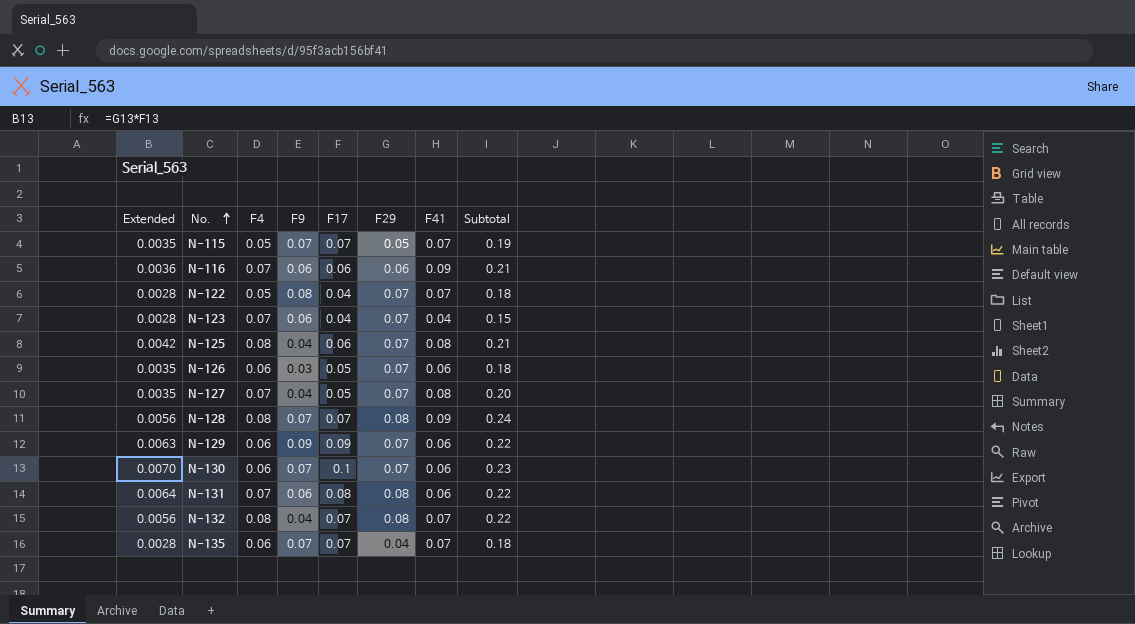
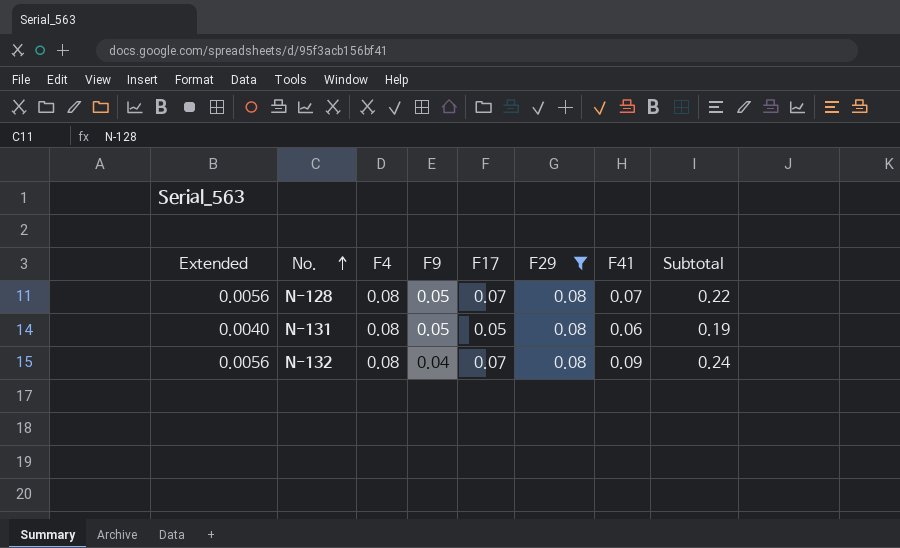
filter: none -> F29 = 0.08
N-128 | F9: 0.07 -> 0.05
N-128 | F41: 0.09 -> 0.07
N-128 | Subtotal: 0.24 -> 0.22
N-131 | Extended: 0.0064 -> 0.0040
N-131 | F4: 0.07 -> 0.08
N-131 | F9: 0.06 -> 0.05
N-131 | F17: 0.08 -> 0.05
N-131 | Subtotal: 0.22 -> 0.19
N-132 | F41: 0.07 -> 0.09
N-132 | Subtotal: 0.22 -> 0.24

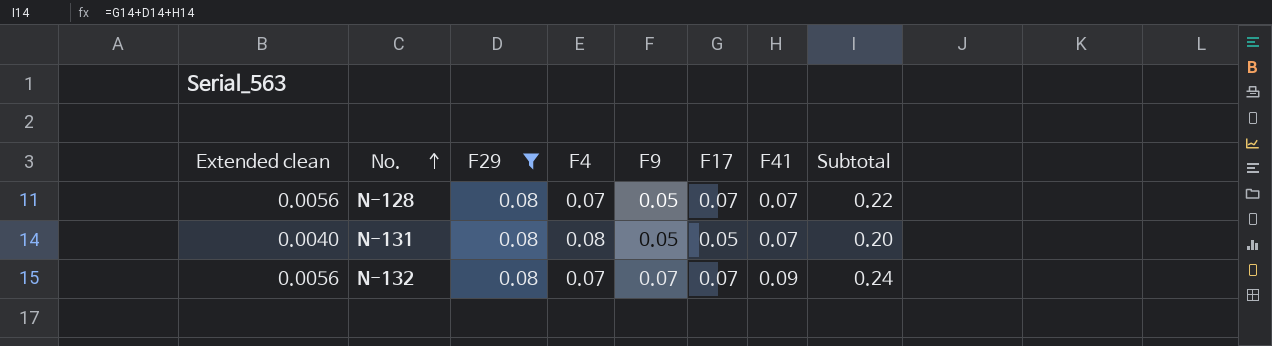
column name: Extended -> Extended clean
column F29 | position: 6 -> 3
N-128 | F4: 0.08 -> 0.07
N-131 | F41: 0.06 -> 0.07
N-131 | Subtotal: 0.19 -> 0.20
N-132 | F4: 0.08 -> 0.07
N-132 | F9: 0.04 -> 0.07

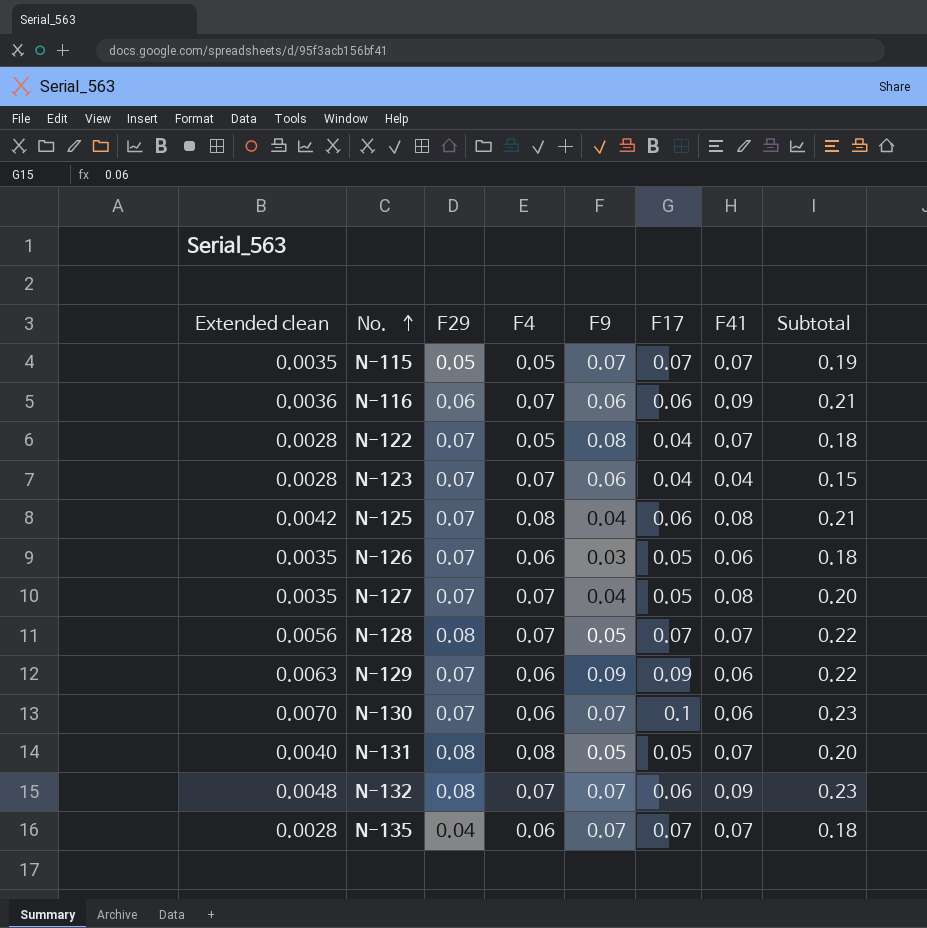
filter: F29 = 0.08 -> none
N-132 | Extended clean: 0.0056 -> 0.0048
N-132 | F17: 0.07 -> 0.06
N-132 | Subtotal: 0.24 -> 0.23

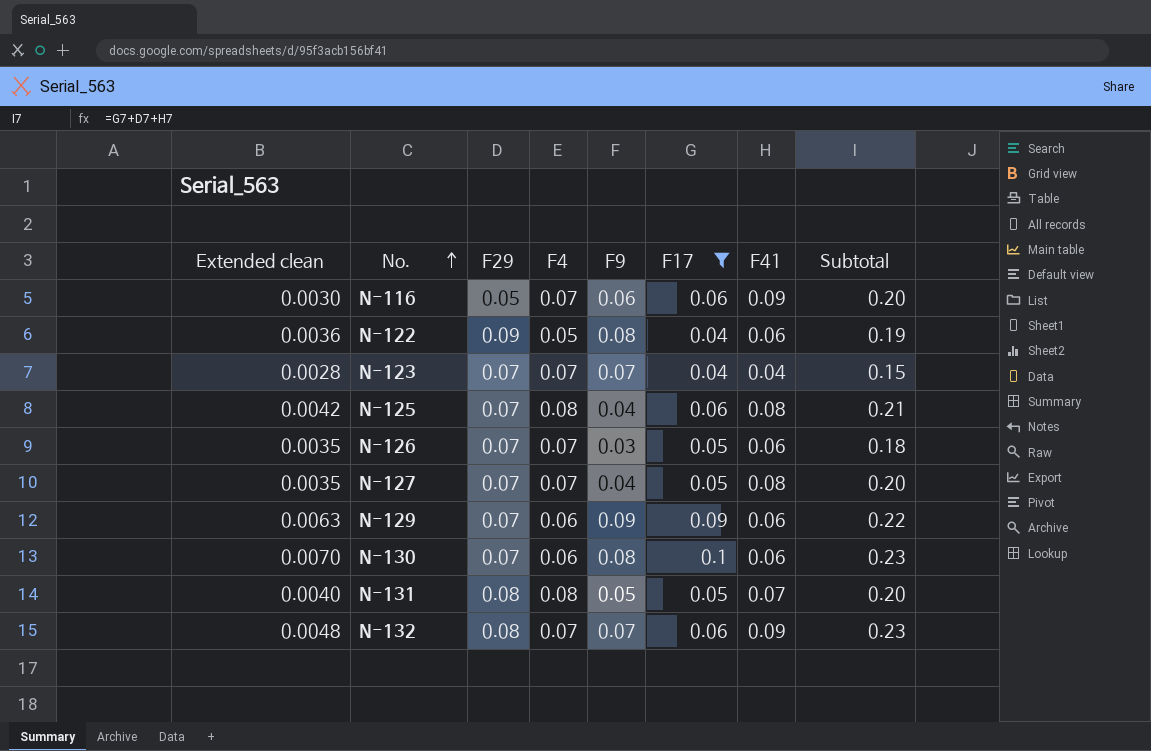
filter: none -> F17 != 0.07
N-116 | Extended clean: 0.0036 -> 0.0030
N-116 | F29: 0.06 -> 0.05
N-116 | Subtotal: 0.21 -> 0.20
N-122 | Extended clean: 0.0028 -> 0.0036
N-122 | F29: 0.07 -> 0.09
N-122 | F41: 0.07 -> 0.06
N-122 | Subtotal: 0.18 -> 0.19
N-123 | F9: 0.06 -> 0.07
N-126 | F4: 0.06 -> 0.07
N-130 | F9: 0.07 -> 0.08

